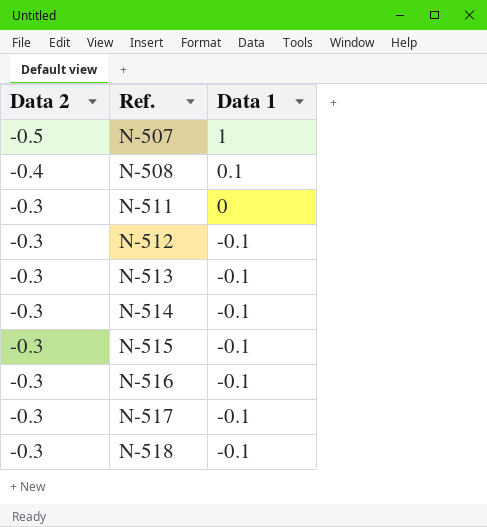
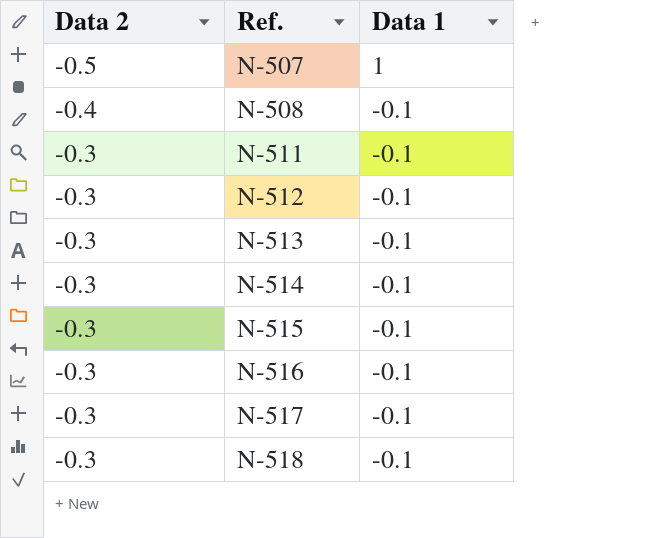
N-508 | Data 1: 0.1 -> -0.1
N-511 | Data 1: 0 -> -0.1

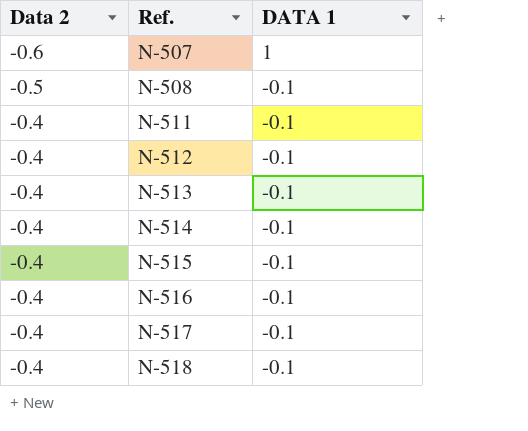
column name: Data 1 -> DATA 1
N-507 | Data 2: -0.5 -> -0.6
N-508 | Data 2: -0.4 -> -0.5
N-511 | Data 2: -0.3 -> -0.4
N-512 | Data 2: -0.3 -> -0.4
N-513 | Data 2: -0.3 -> -0.4
N-514 | Data 2: -0.3 -> -0.4
N-515 | Data 2: -0.3 -> -0.4
N-516 | Data 2: -0.3 -> -0.4
N-517 | Data 2: -0.3 -> -0.4
N-518 | Data 2: -0.3 -> -0.4

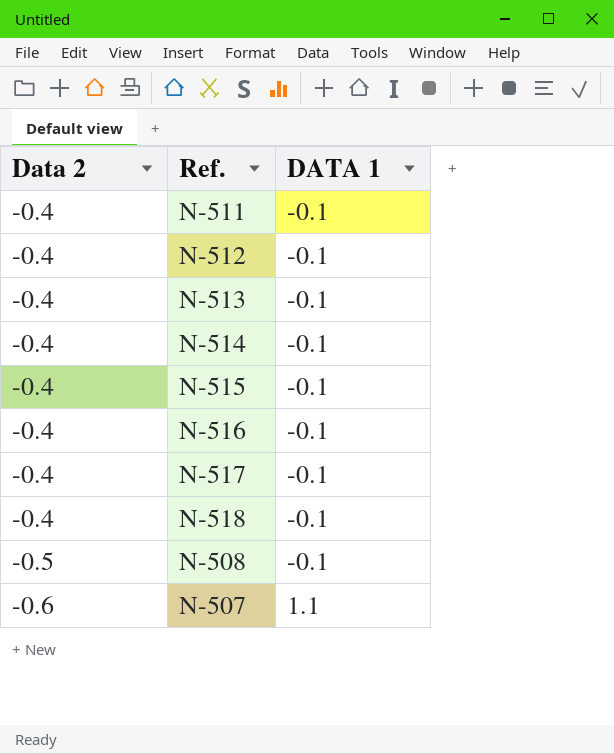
row order: Data 2 ascending -> Data 2 descending
N-507 | DATA 1: 1 -> 1.1

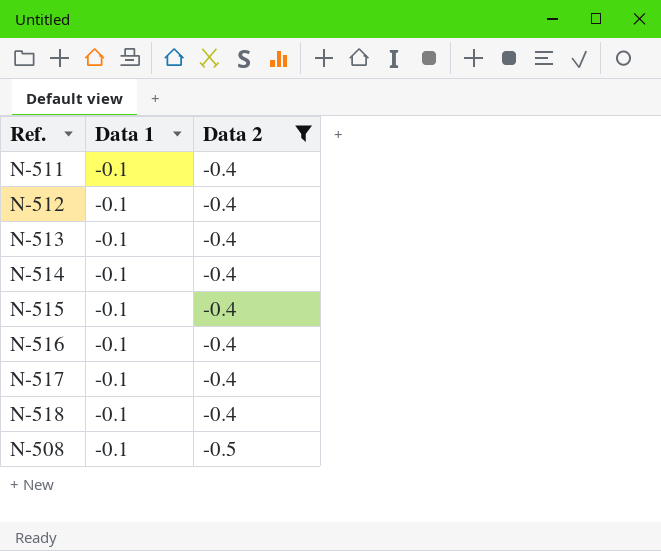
filter: none -> Data 2 != -0.6
column name: DATA 1 -> Data 1
column Data 2 | position: 1 -> 3

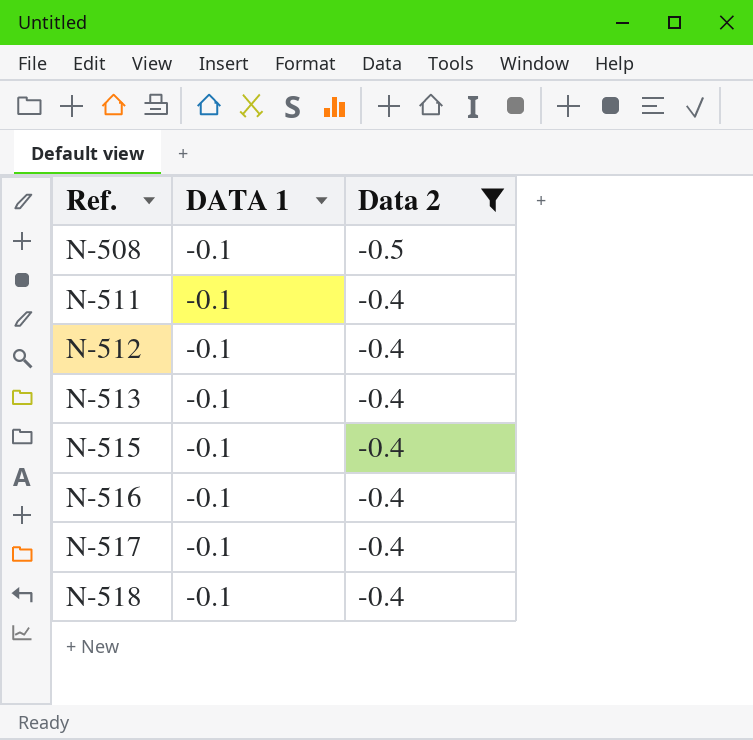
row order: Data 2 descending -> Ref. ascending
column name: Data 1 -> DATA 1
row N-514: -0.1 | -0.4 -> none

